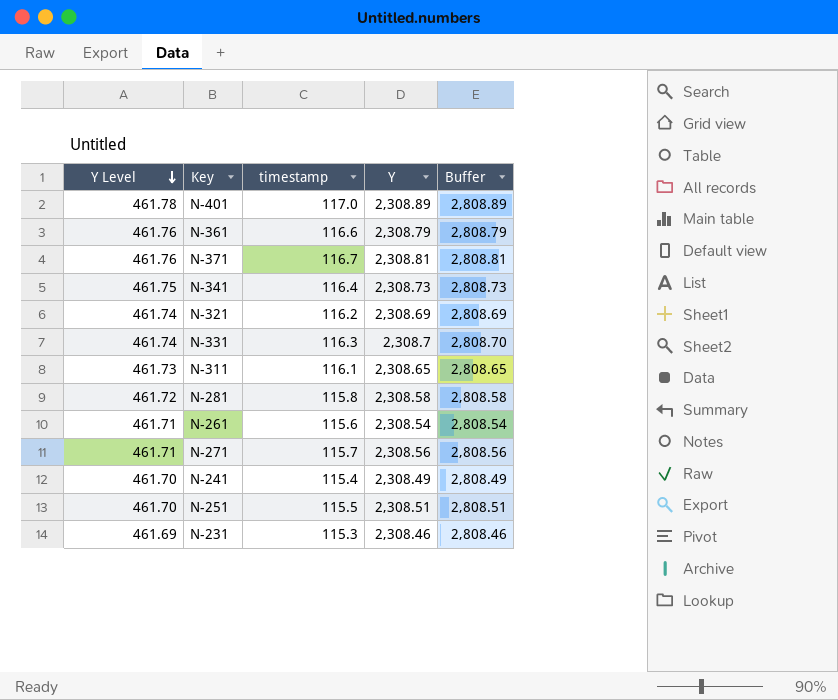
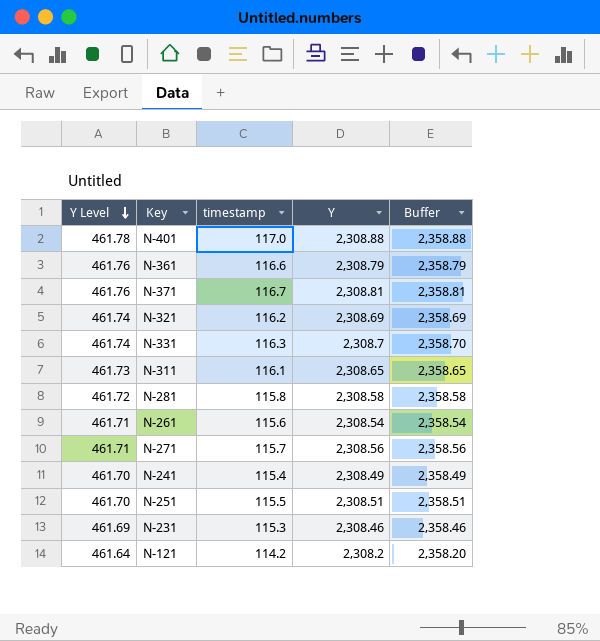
column Buffer | formula: [Y] + 500 -> [Y] + 50
row N-341: 461.75 | 116.4 | 2,308.73 | 2,808.73 -> none
N-401 | Y: 2,308.89 -> 2,308.88
row N-121: none -> 461.64 | 114.2 | 2,308.2 | 2,358.20

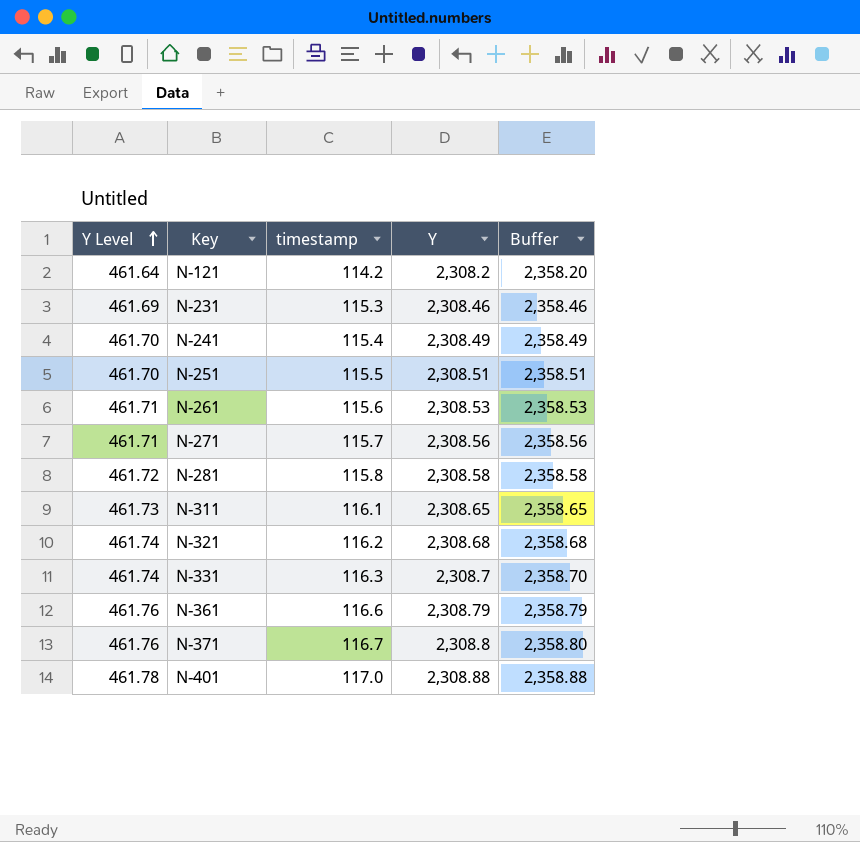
row order: Y Level descending -> Y Level ascending
N-261 | Y: 2,308.54 -> 2,308.53
N-261 | Buffer: 2,358.54 -> 2,358.53
N-321 | Y: 2,308.69 -> 2,308.68
N-321 | Buffer: 2,358.69 -> 2,358.68
N-371 | Y: 2,308.81 -> 2,308.8
N-371 | Buffer: 2,358.81 -> 2,358.80

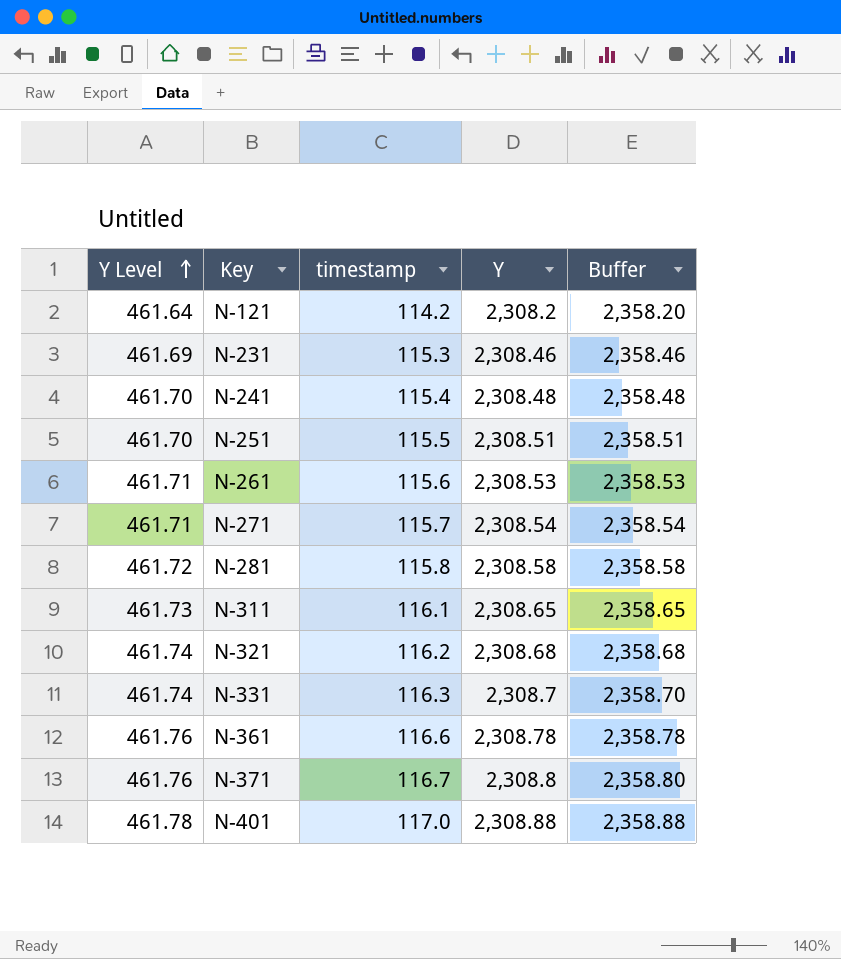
N-241 | Y: 2,308.49 -> 2,308.48
N-241 | Buffer: 2,358.49 -> 2,358.48
N-271 | Y: 2,308.56 -> 2,308.54
N-271 | Buffer: 2,358.56 -> 2,358.54
N-361 | Y: 2,308.79 -> 2,308.78
N-361 | Buffer: 2,358.79 -> 2,358.78

